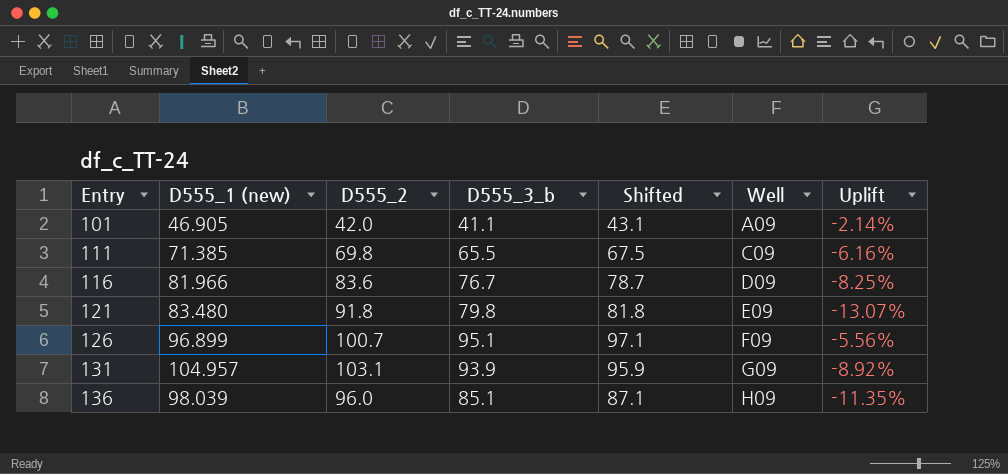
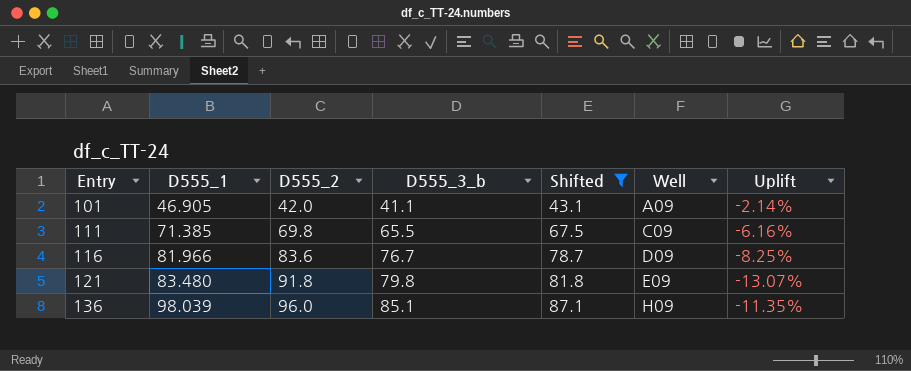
filter: none -> Shifted <= 87.1
column name: D555_1 (new) -> D555_1

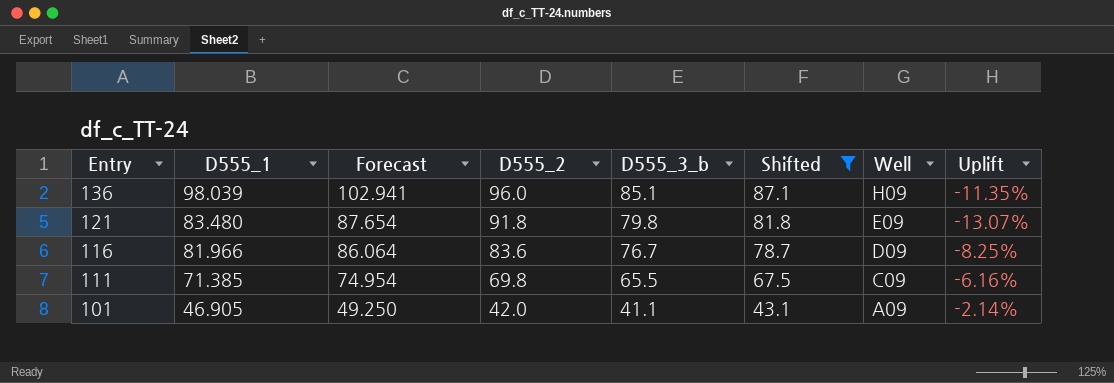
row order: Entry ascending -> Entry descending
column Forecast | formula: none -> [D555_1] * 1.05

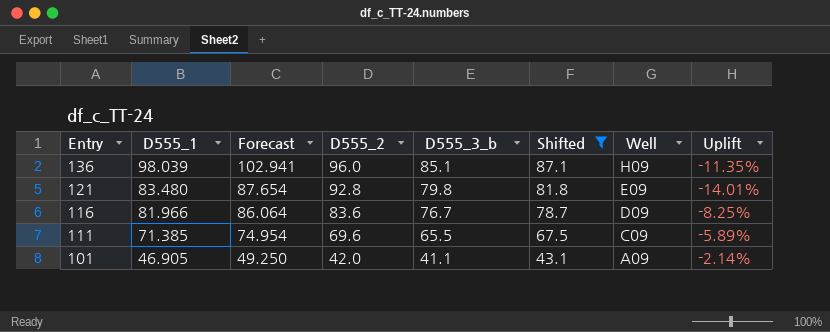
121 | D555_2: 91.8 -> 92.8
121 | Uplift: -13.07% -> -14.01%
111 | D555_2: 69.8 -> 69.6
111 | Uplift: -6.16% -> -5.89%

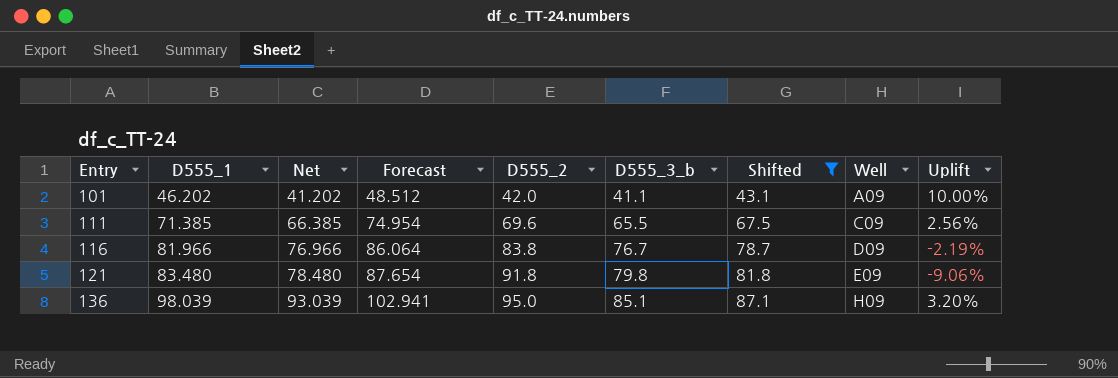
row order: Entry descending -> Entry ascending
column Net | formula: none -> [D555_1] - 5
column Uplift | formula: ([D555_3_b] - [D555_2]) / [D555_2] -> ([D555_1] - [D555_2]) / [D555_2]
101 | D555_1: 46.905 -> 46.202
101 | Forecast: 49.250 -> 48.512
116 | D555_2: 83.6 -> 83.8
121 | D555_2: 92.8 -> 91.8
136 | D555_2: 96.0 -> 95.0

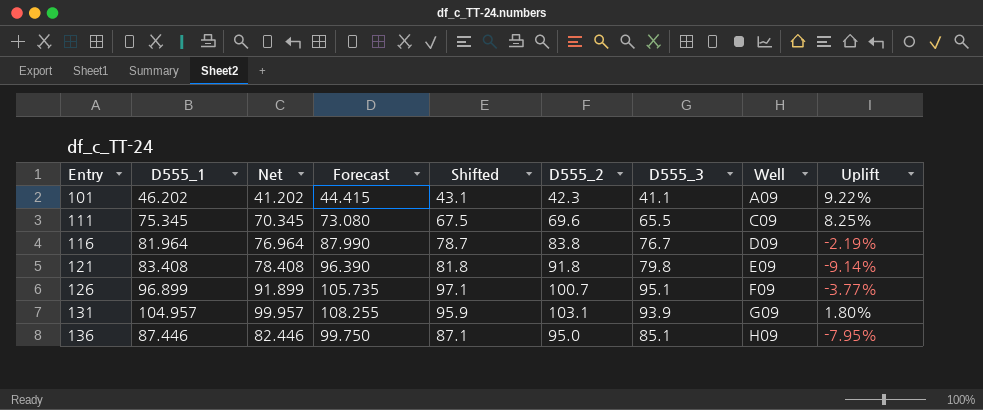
filter: Shifted <= 87.1 -> none
column Forecast | formula: [D555_1] * 1.05 -> [D555_2] * 1.05
column Shifted | position: 7 -> 5
column name: D555_3_b -> D555_3
101 | D555_2: 42.0 -> 42.3
101 | Uplift: 10.00% -> 9.22%
111 | D555_1: 71.385 -> 75.345
111 | Net: 66.385 -> 70.345
111 | Uplift: 2.56% -> 8.25%
116 | D555_1: 81.966 -> 81.964
116 | Net: 76.966 -> 76.964
121 | D555_1: 83.480 -> 83.408
121 | Net: 78.480 -> 78.408
121 | Uplift: -9.06% -> -9.14%
136 | D555_1: 98.039 -> 87.446
136 | Net: 93.039 -> 82.446
136 | Uplift: 3.20% -> -7.95%

